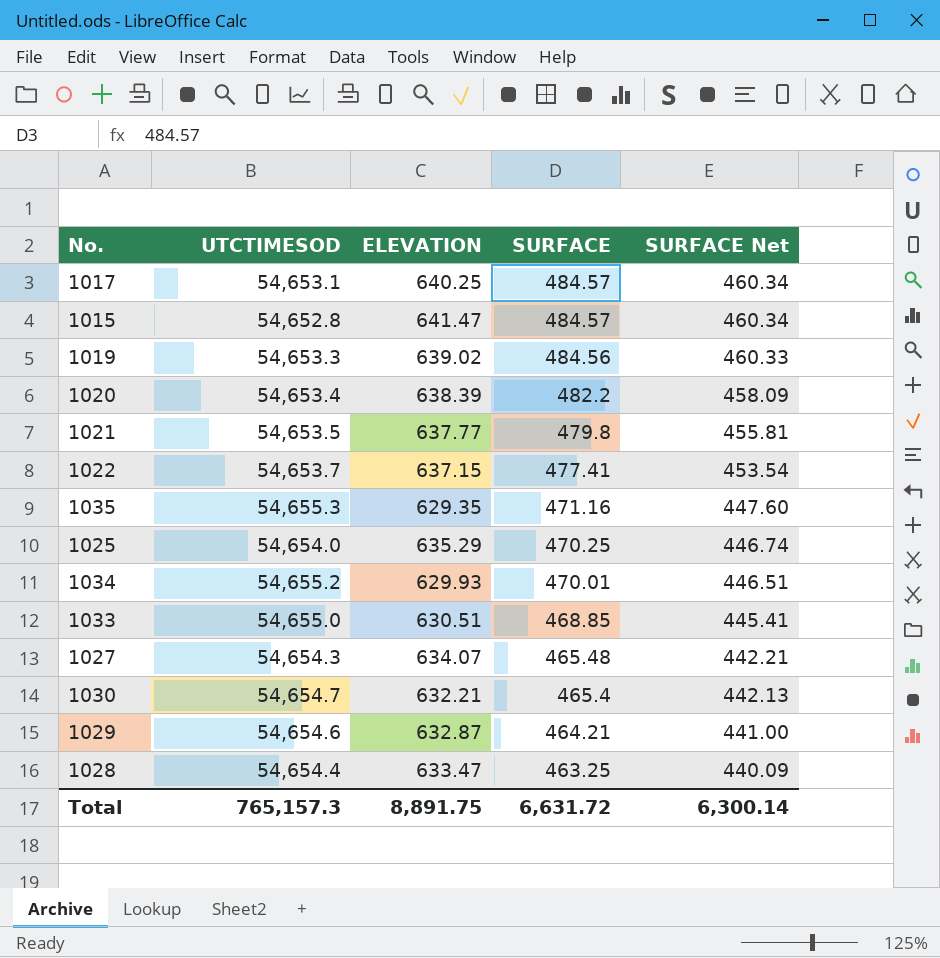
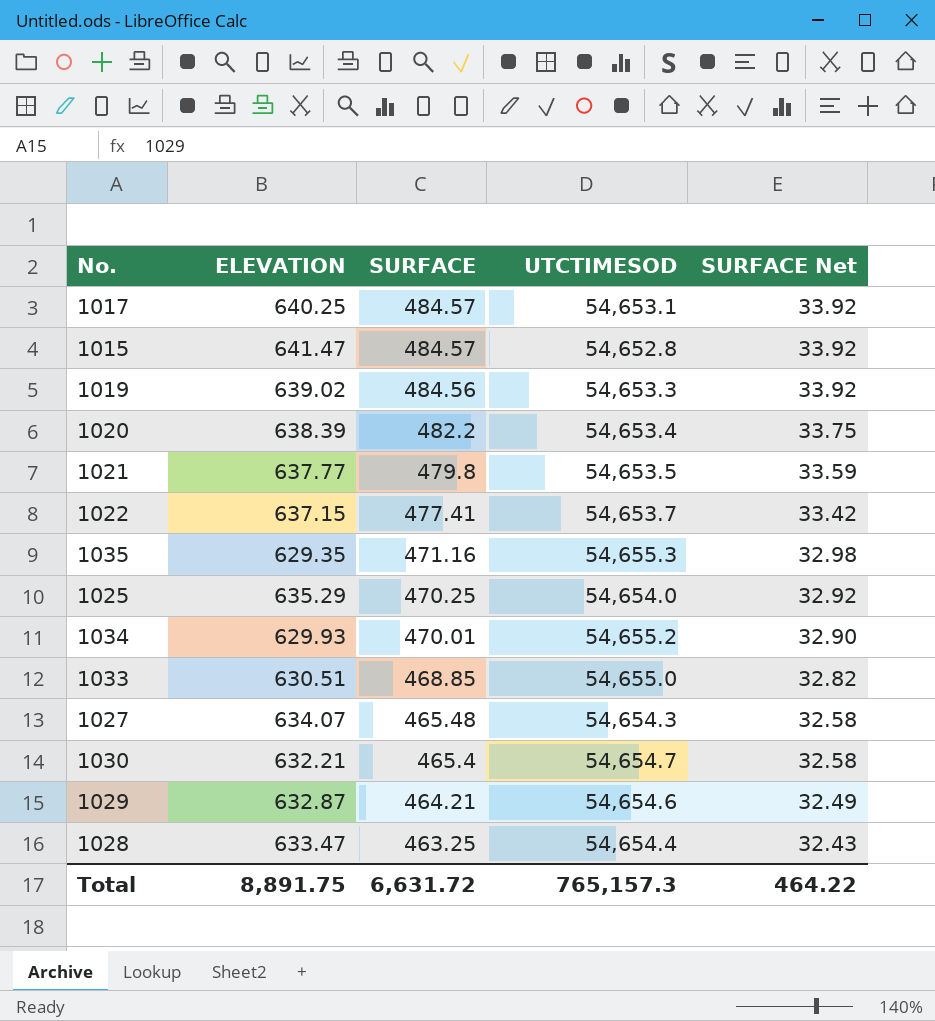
column UTCTIMESOD | position: 2 -> 4
column SURFACE Net | formula: [SURFACE] * 0.95 -> [SURFACE] * 0.07
Total | SURFACE Net: 6,300.14 -> 464.22

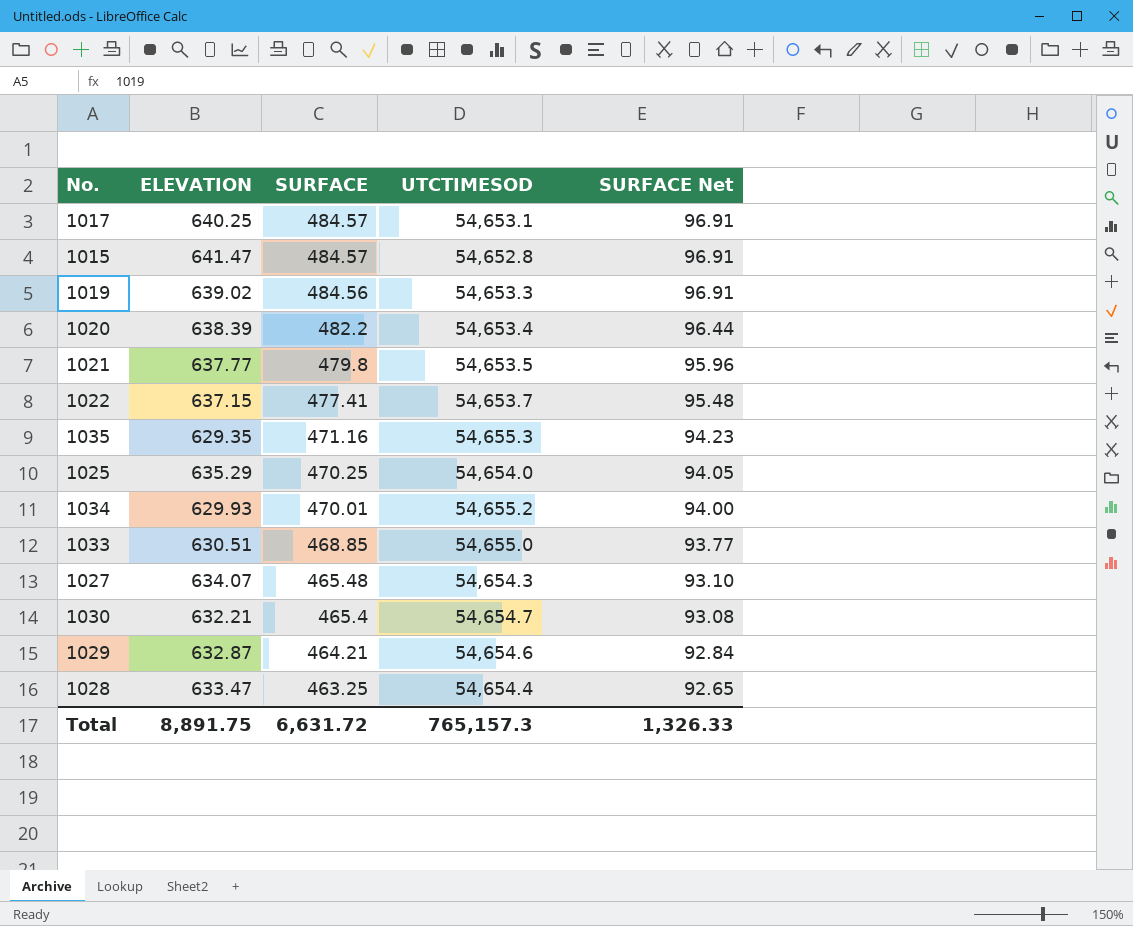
column SURFACE Net | formula: [SURFACE] * 0.07 -> [SURFACE] * 0.2
Total | SURFACE Net: 464.22 -> 1,326.33

